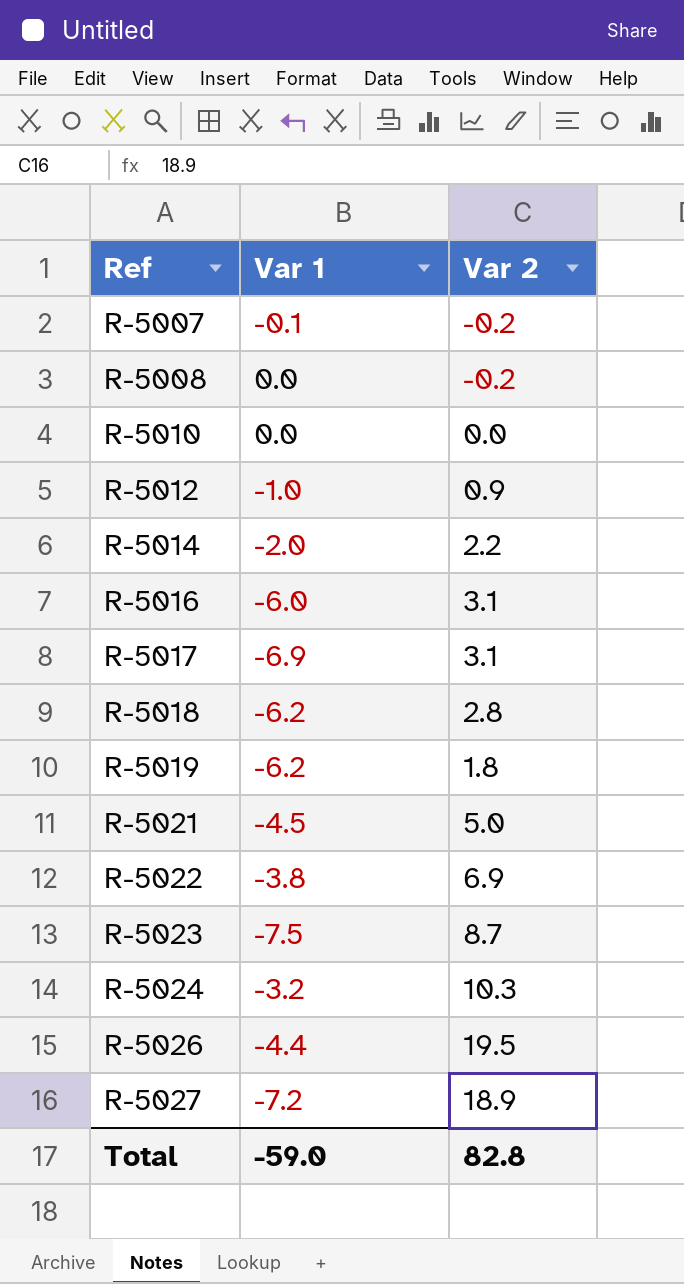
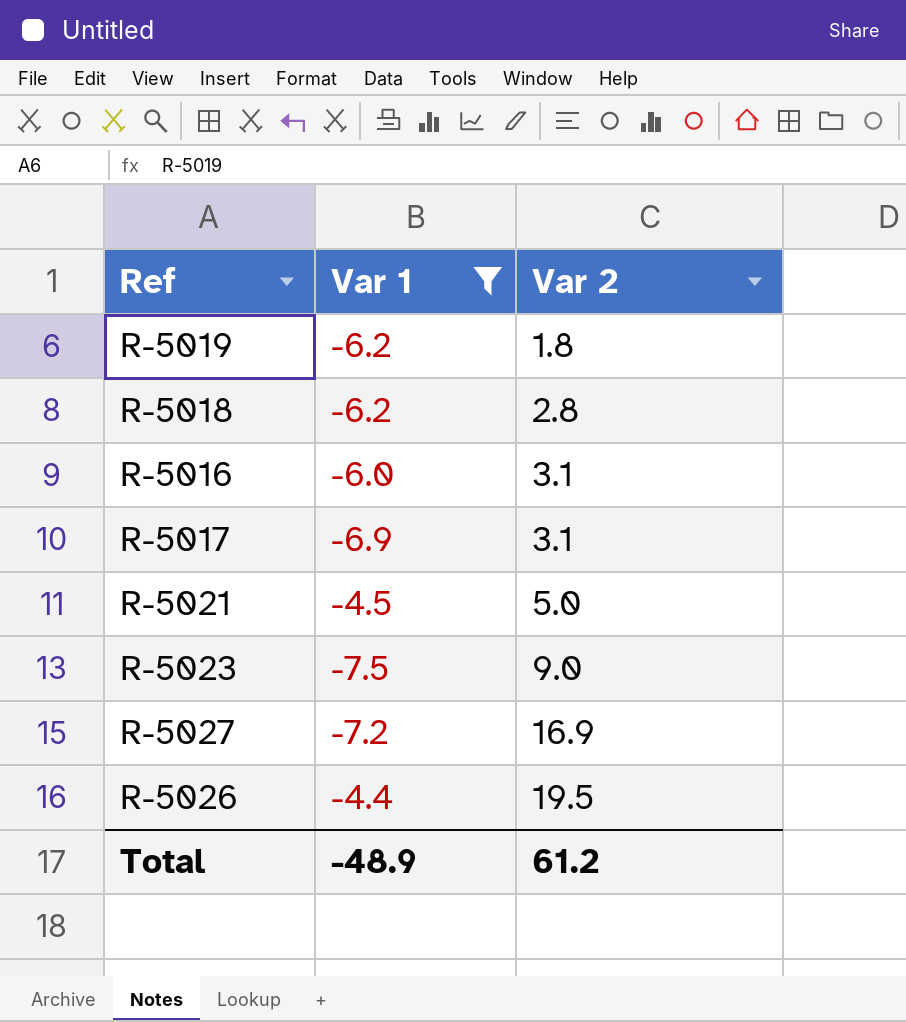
filter: none -> Var 1 <= -4.4
row order: Ref ascending -> Var 2 ascending
R-5023 | Var 2: 8.7 -> 9.0
R-5027 | Var 2: 18.9 -> 16.9
Total | Var 1: -59.0 -> -48.9
Total | Var 2: 82.8 -> 61.2

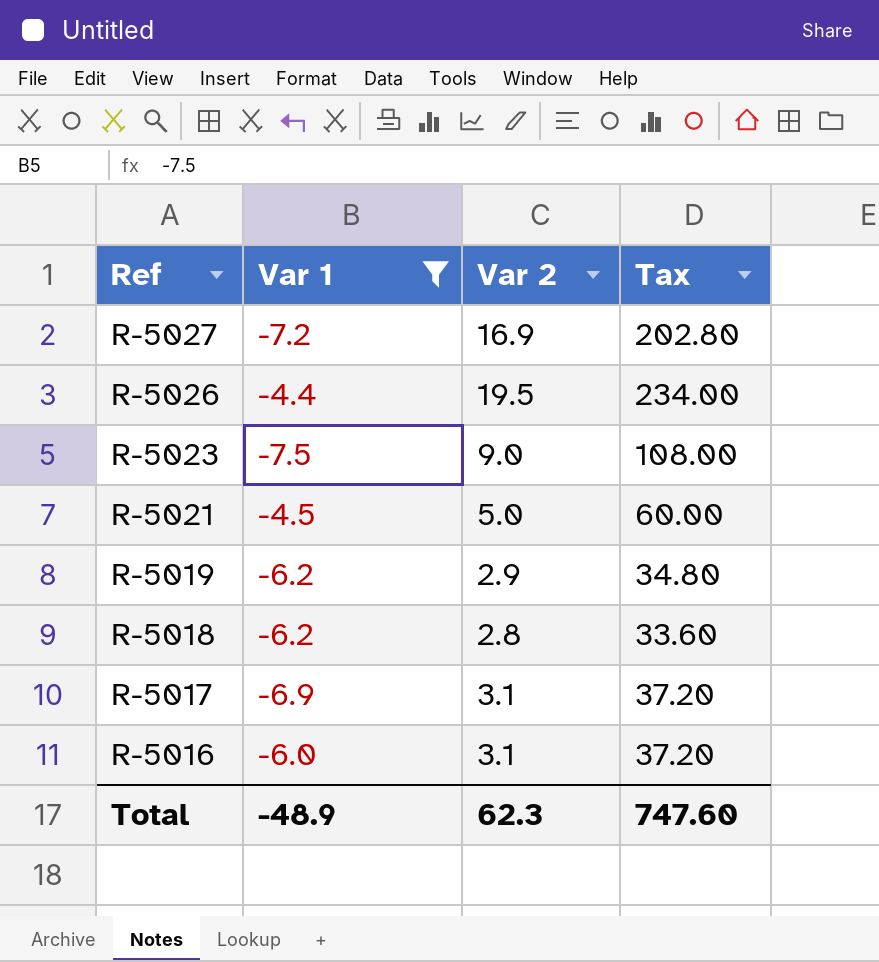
row order: Var 2 ascending -> Ref descending
column Tax | formula: none -> [Var 2] * 12
R-5019 | Var 2: 1.8 -> 2.9
Total | Var 2: 61.2 -> 62.3

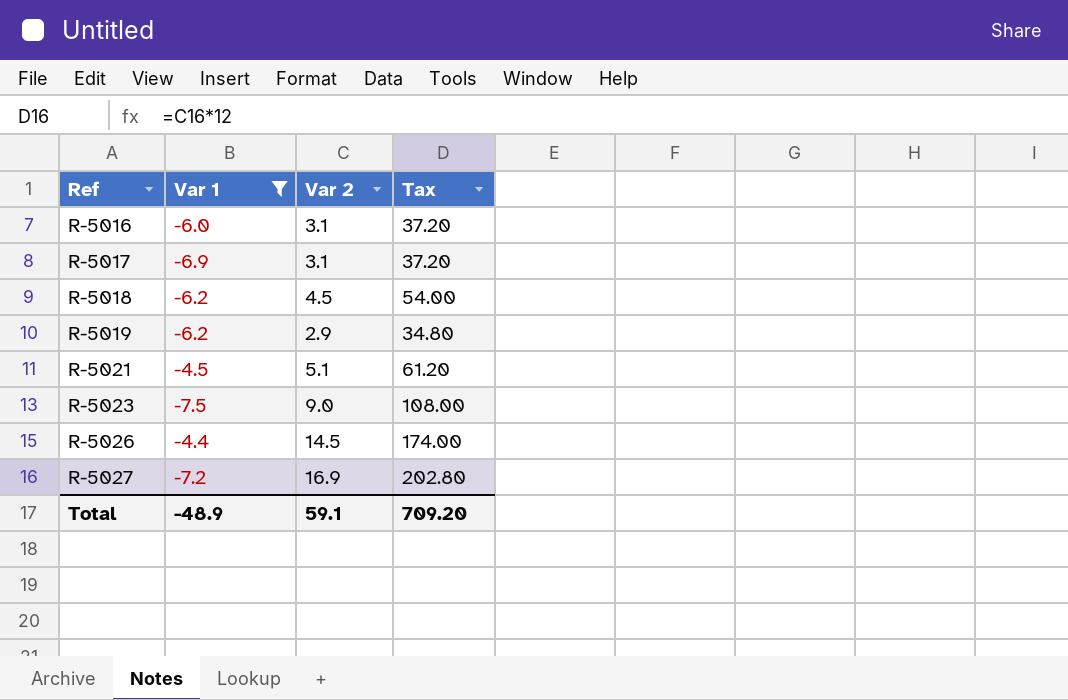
row order: Ref descending -> Ref ascending
R-5018 | Var 2: 2.8 -> 4.5
R-5018 | Tax: 33.60 -> 54.00
R-5021 | Var 2: 5.0 -> 5.1
R-5021 | Tax: 60.00 -> 61.20
R-5026 | Var 2: 19.5 -> 14.5
R-5026 | Tax: 234.00 -> 174.00
Total | Var 2: 62.3 -> 59.1
Total | Tax: 747.60 -> 709.20

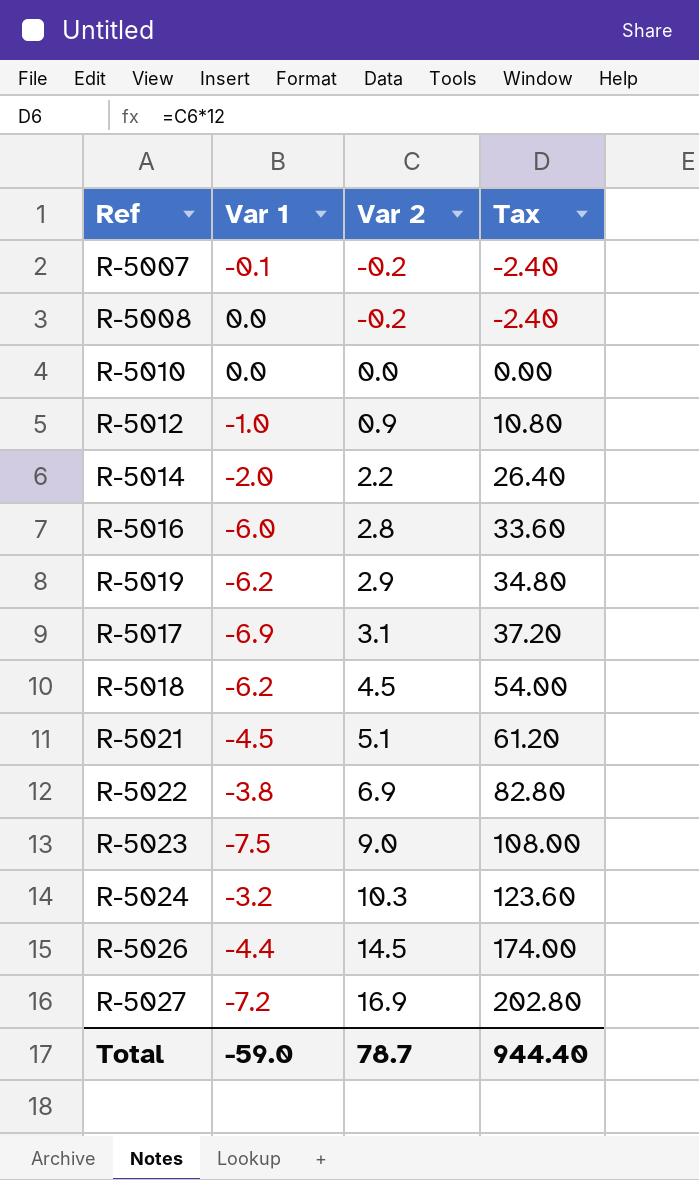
filter: Var 1 <= -4.4 -> none
row order: Ref ascending -> Var 2 ascending
R-5016 | Var 2: 3.1 -> 2.8
R-5016 | Tax: 37.20 -> 33.60
Total | Var 1: -48.9 -> -59.0
Total | Var 2: 59.1 -> 78.7
Total | Tax: 709.20 -> 944.40

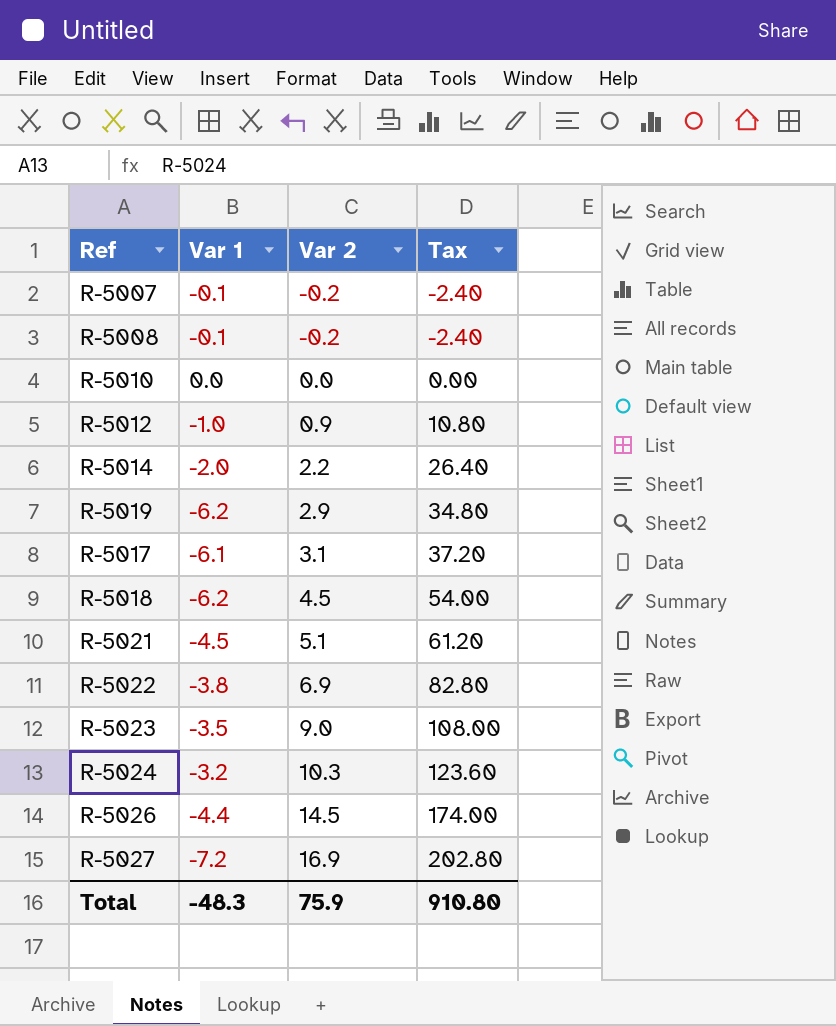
row R-5016: -6.0 | 2.8 | 33.60 -> none
R-5008 | Var 1: 0.0 -> -0.1
R-5017 | Var 1: -6.9 -> -6.1
R-5023 | Var 1: -7.5 -> -3.5
Total | Var 1: -59.0 -> -48.3
Total | Var 2: 78.7 -> 75.9
Total | Tax: 944.40 -> 910.80

